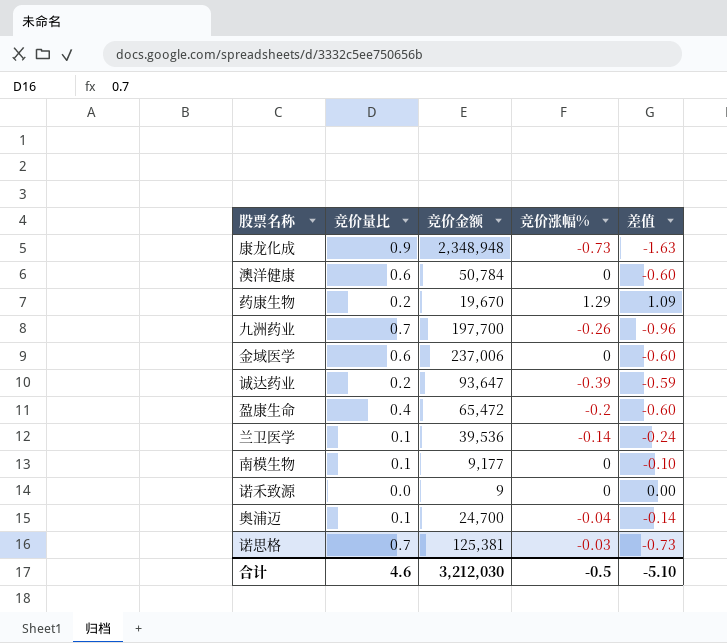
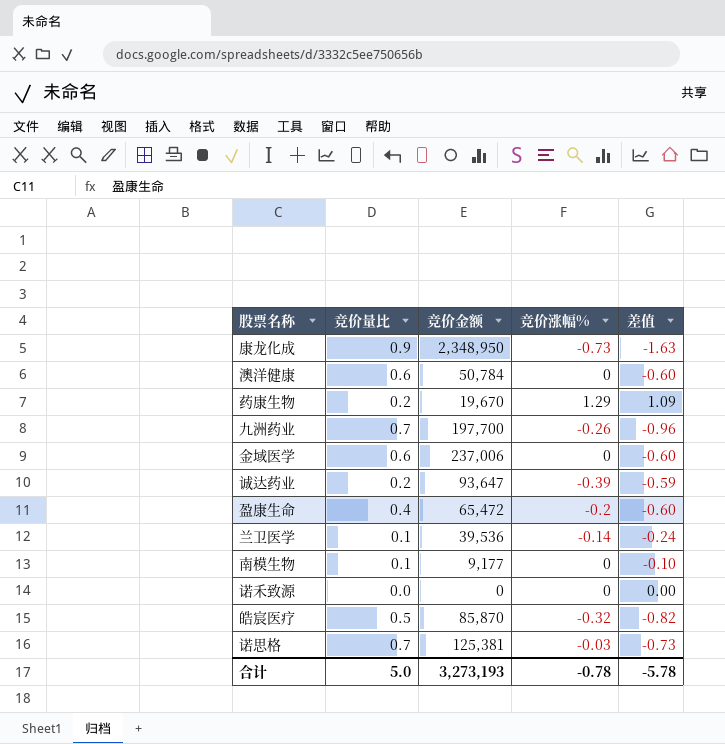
row 奥浦迈: 0.1 | 24,700 | -0.04 | -0.14 -> none
康龙化成 | 竞价金额: 2,348,948 -> 2,348,950
诺禾致源 | 竞价金额: 9 -> 0
row 皓宸医疗: none -> 0.5 | 85,870 | -0.32 | -0.82
合计 | 竞价量比: 4.6 -> 5.0
合计 | 竞价金额: 3,212,030 -> 3,273,193
合计 | 竞价涨幅%: -0.5 -> -0.78
合计 | 差值: -5.10 -> -5.78

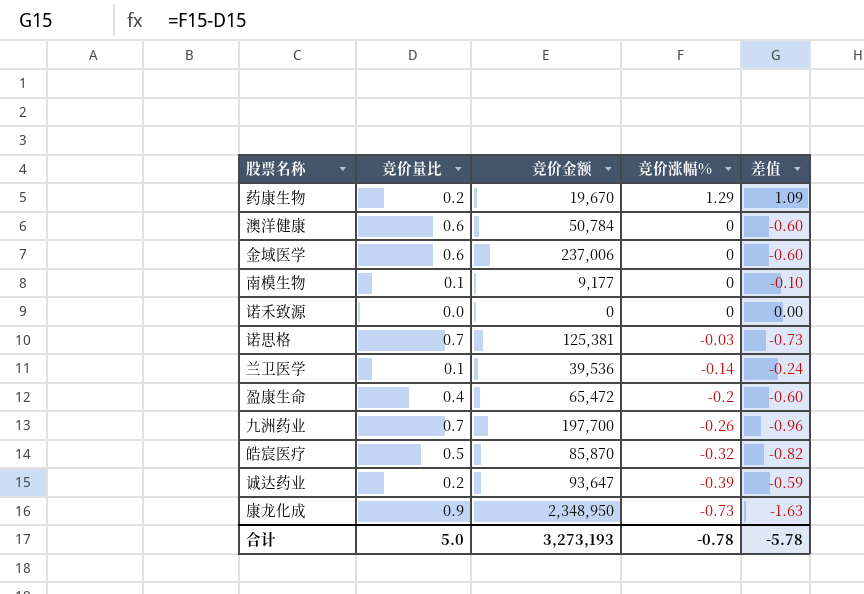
row order: none -> 竞价涨幅% descending

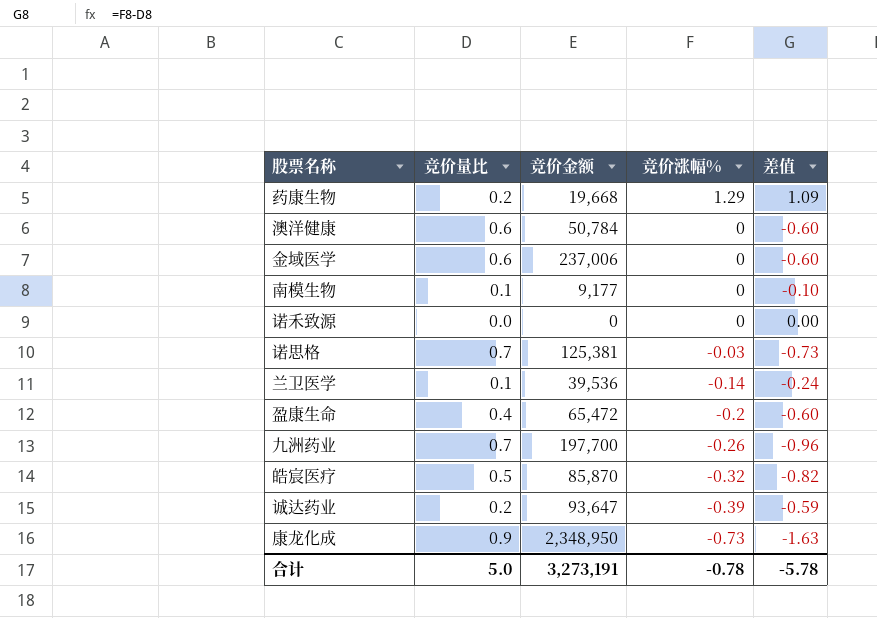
药康生物 | 竞价金额: 19,670 -> 19,668
合计 | 竞价金额: 3,273,193 -> 3,273,191

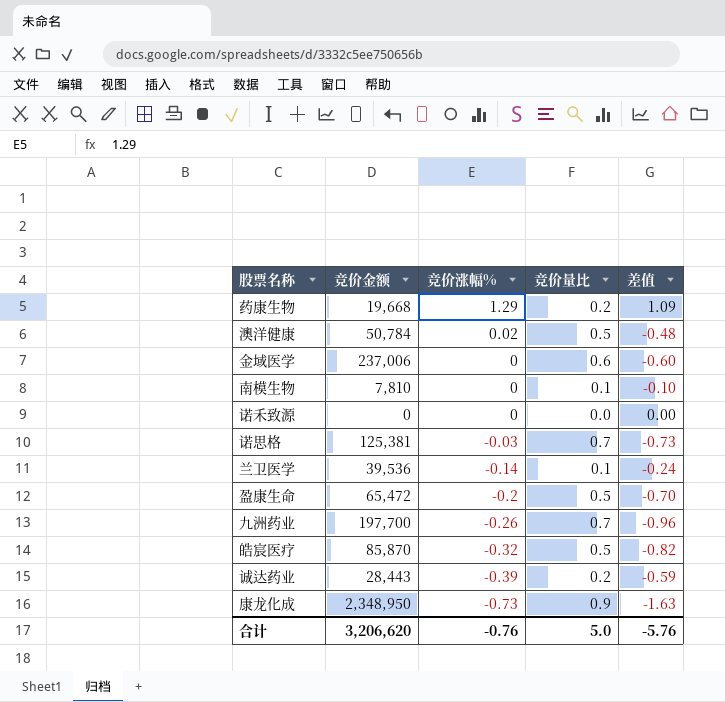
column 竞价量比 | position: 2 -> 4
澳洋健康 | 竞价涨幅%: 0 -> 0.02
澳洋健康 | 竞价量比: 0.6 -> 0.5
澳洋健康 | 差值: -0.60 -> -0.48
南模生物 | 竞价金额: 9,177 -> 7,810
盈康生命 | 竞价量比: 0.4 -> 0.5
盈康生命 | 差值: -0.60 -> -0.70
诚达药业 | 竞价金额: 93,647 -> 28,443
合计 | 竞价金额: 3,273,191 -> 3,206,620
合计 | 竞价涨幅%: -0.78 -> -0.76
合计 | 差值: -5.78 -> -5.76

